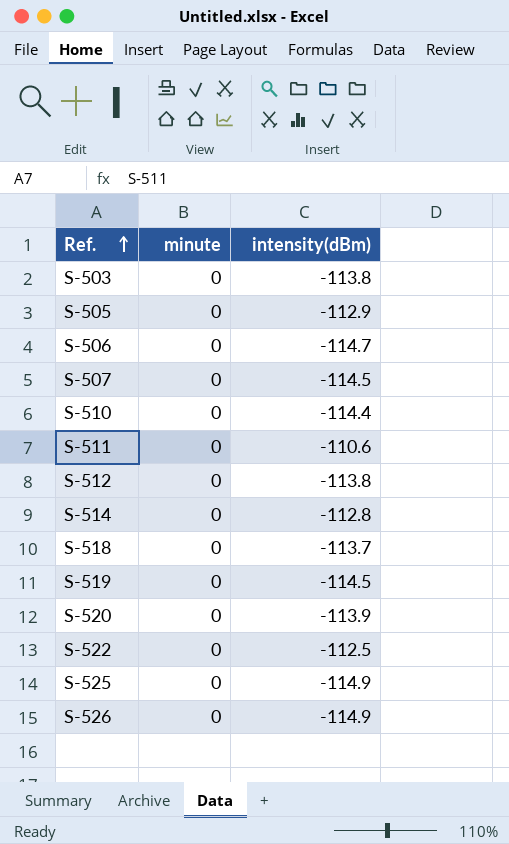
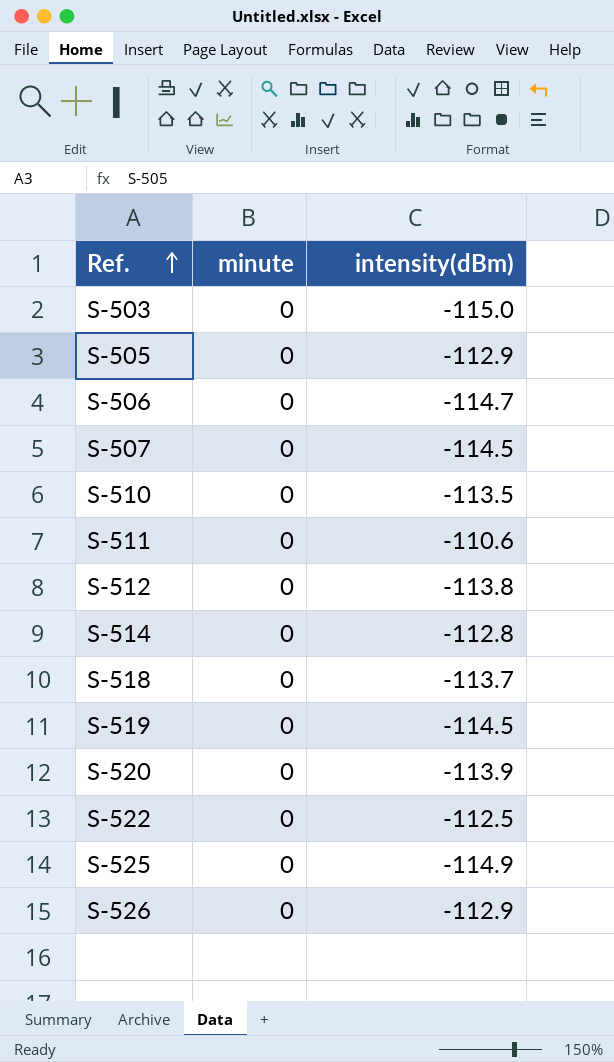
S-503 | intensity(dBm): -113.8 -> -115.0
S-510 | intensity(dBm): -114.4 -> -113.5
S-526 | intensity(dBm): -114.9 -> -112.9

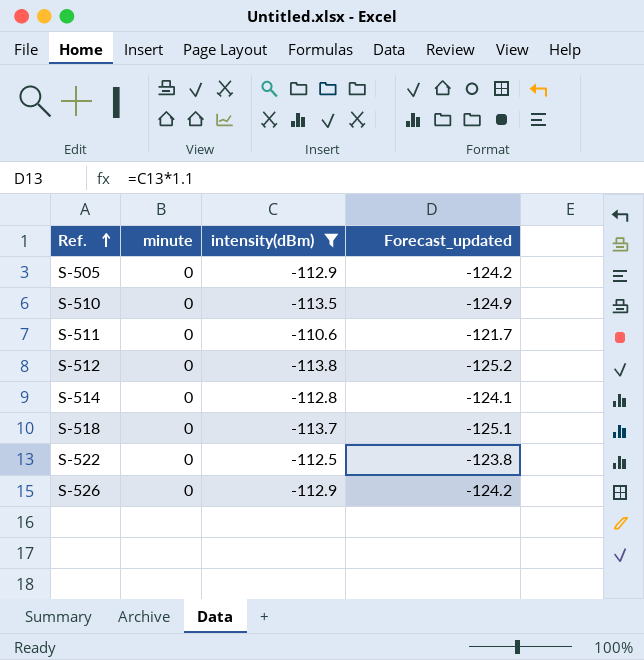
filter: none -> intensity(dBm) >= -113.8
column Forecast_updated | formula: none -> [intensity(dBm)] * 1.1

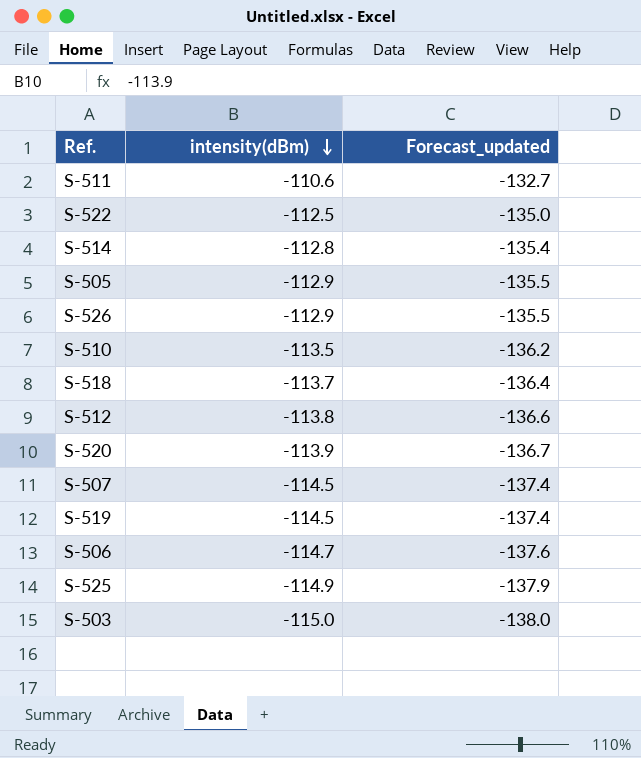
filter: intensity(dBm) >= -113.8 -> none
row order: Ref. ascending -> intensity(dBm) descending
column minute | position: 2 -> none
column Forecast_updated | formula: [intensity(dBm)] * 1.1 -> [intensity(dBm)] * 1.2

